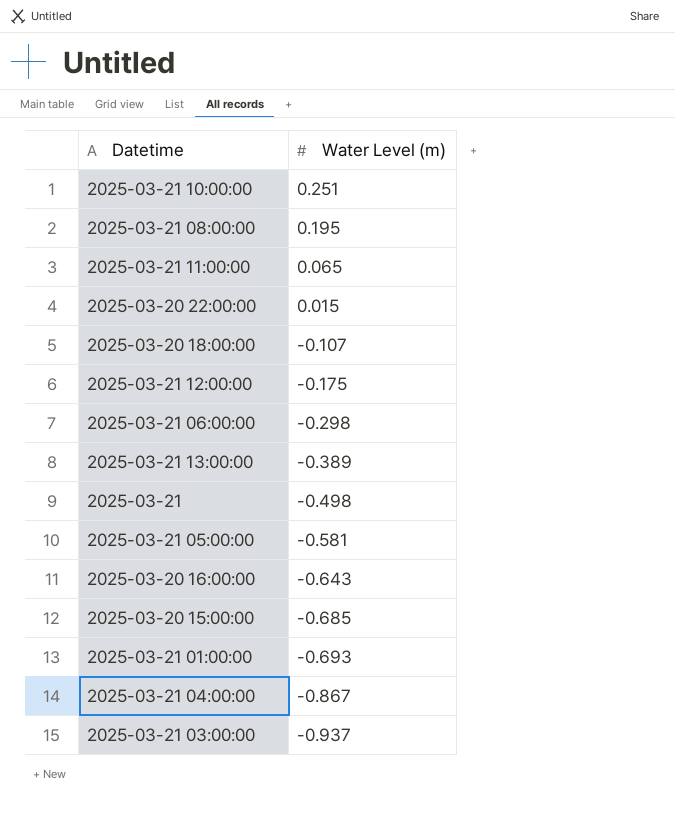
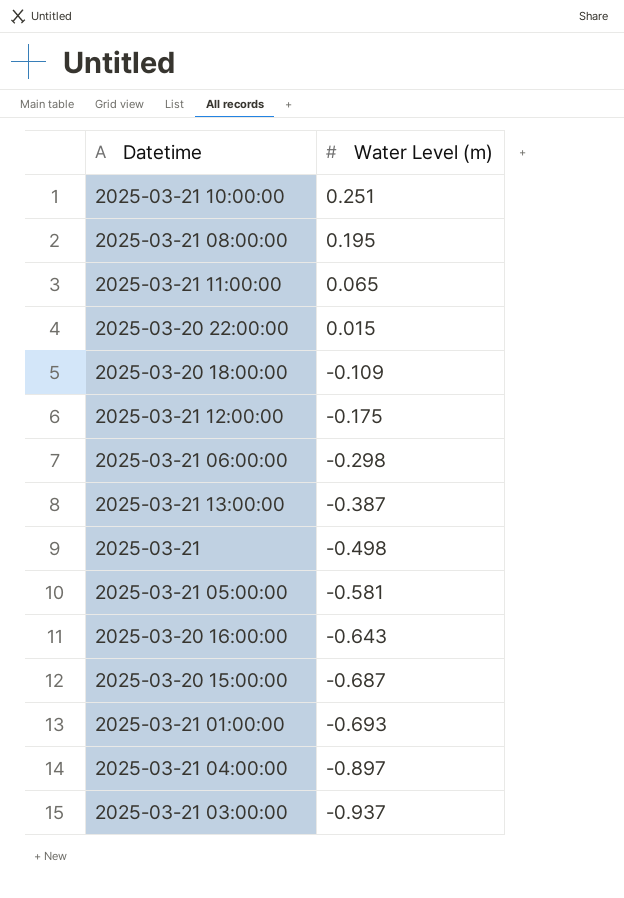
2025-03-20 18:00:00 | Water Level (m): -0.107 -> -0.109
2025-03-21 13:00:00 | Water Level (m): -0.389 -> -0.387
2025-03-20 15:00:00 | Water Level (m): -0.685 -> -0.687
2025-03-21 04:00:00 | Water Level (m): -0.867 -> -0.897

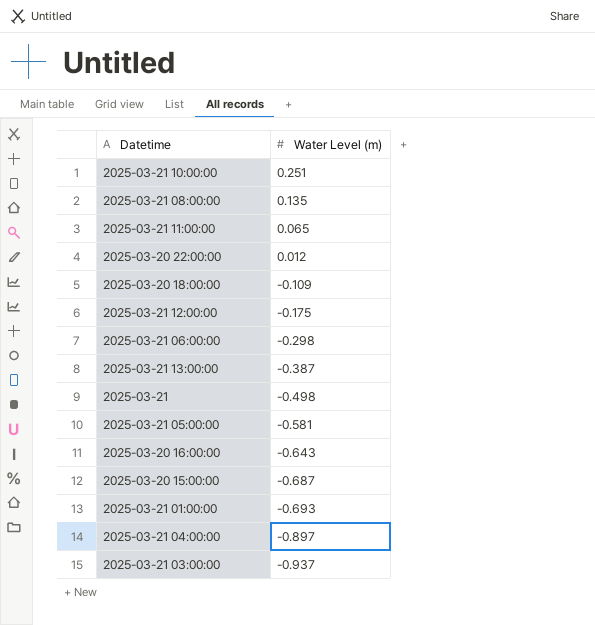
2025-03-21 08:00:00 | Water Level (m): 0.195 -> 0.135
2025-03-20 22:00:00 | Water Level (m): 0.015 -> 0.012

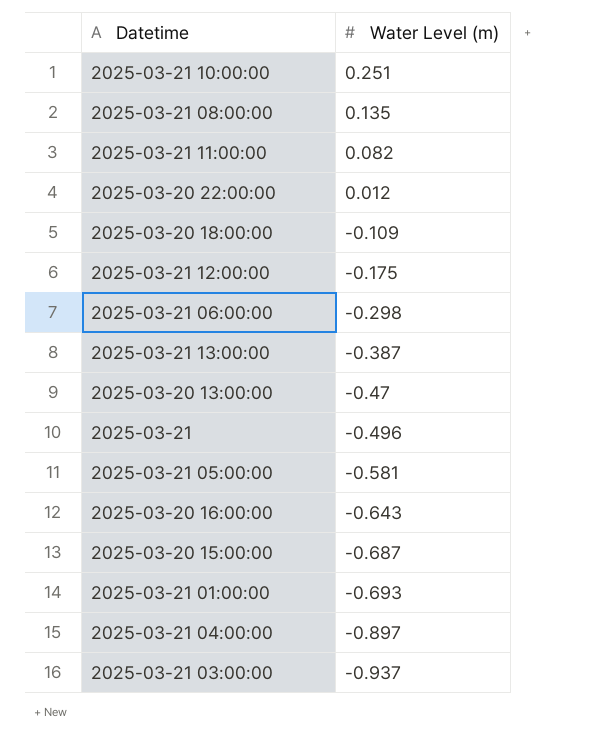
2025-03-21 11:00:00 | Water Level (m): 0.065 -> 0.082
row 2025-03-20 13:00:00: none -> -0.47
2025-03-21 | Water Level (m): -0.498 -> -0.496

